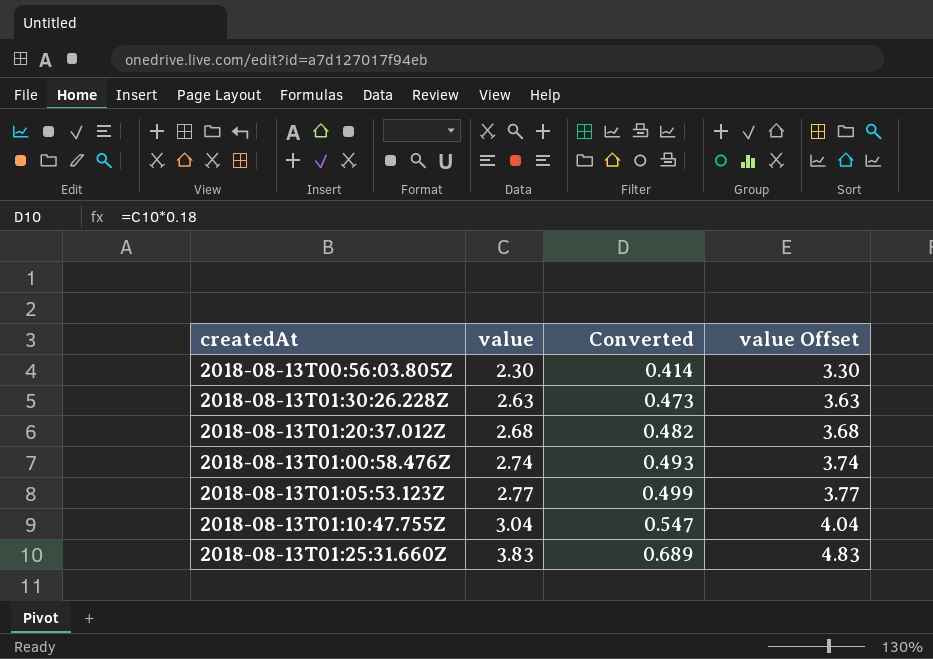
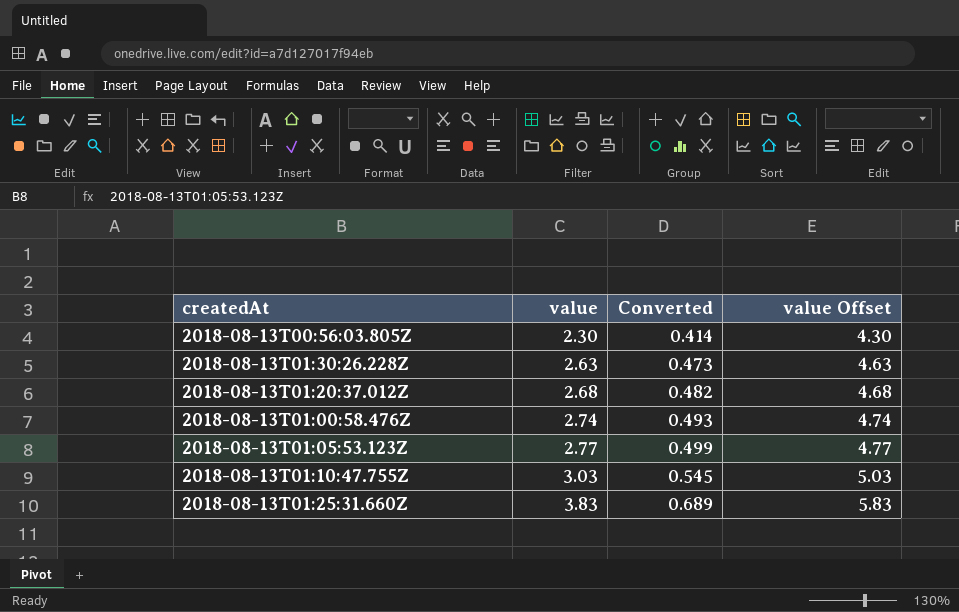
column value Offset | formula: [value] + 1 -> [value] + 2
2018-08-13T01:10:47.755Z | value: 3.04 -> 3.03
2018-08-13T01:10:47.755Z | Converted: 0.547 -> 0.545

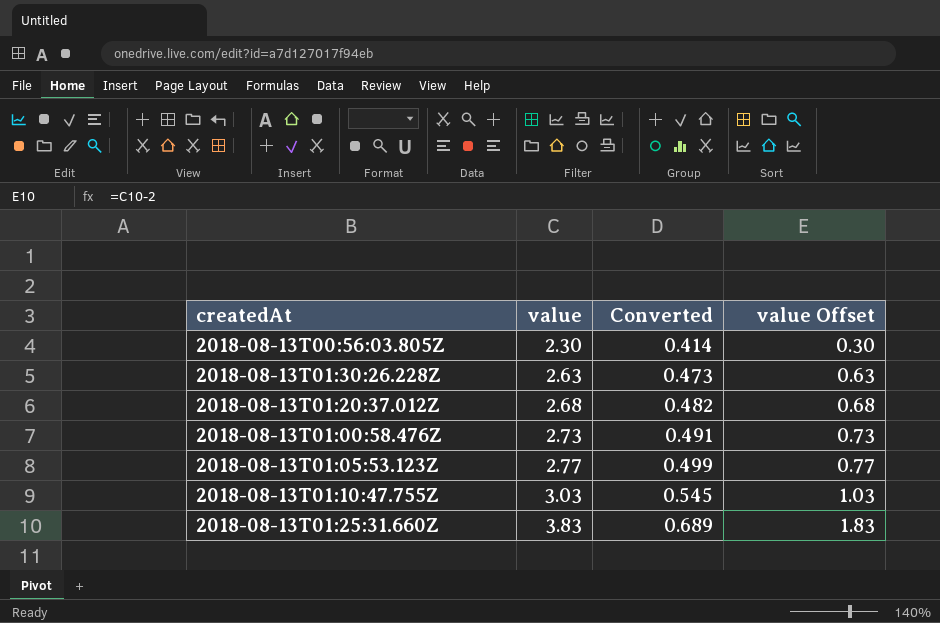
column value Offset | formula: [value] + 2 -> [value] - 2
2018-08-13T01:00:58.476Z | value: 2.74 -> 2.73
2018-08-13T01:00:58.476Z | Converted: 0.493 -> 0.491

